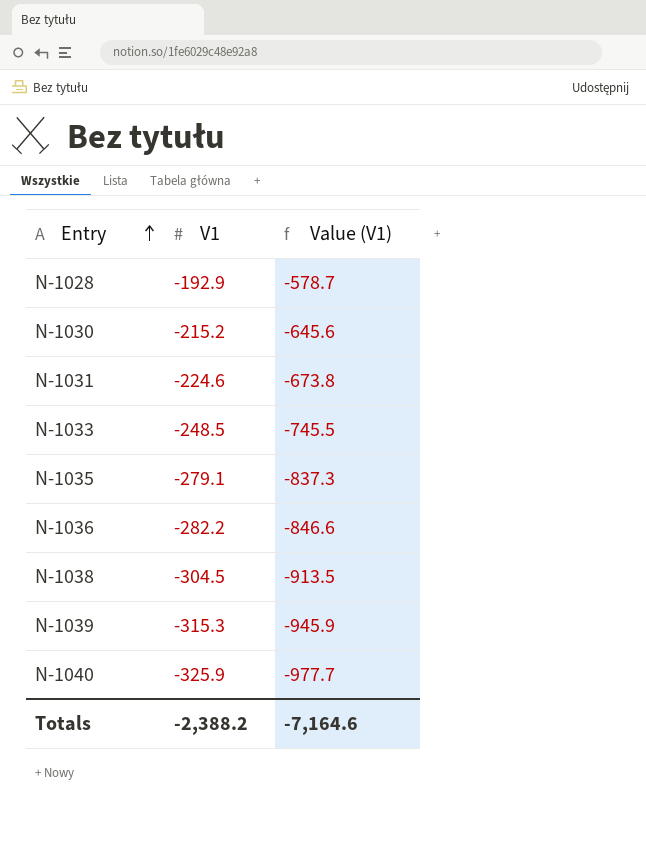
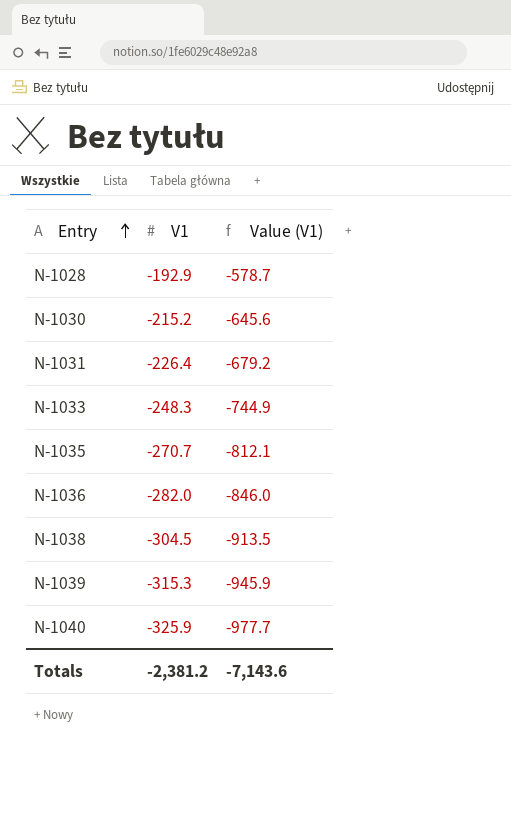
N-1031 | V1: -224.6 -> -226.4
N-1031 | Value (V1): -673.8 -> -679.2
N-1033 | V1: -248.5 -> -248.3
N-1033 | Value (V1): -745.5 -> -744.9
N-1035 | V1: -279.1 -> -270.7
N-1035 | Value (V1): -837.3 -> -812.1
N-1036 | V1: -282.2 -> -282.0
N-1036 | Value (V1): -846.6 -> -846.0
Totals | V1: -2,388.2 -> -2,381.2
Totals | Value (V1): -7,164.6 -> -7,143.6

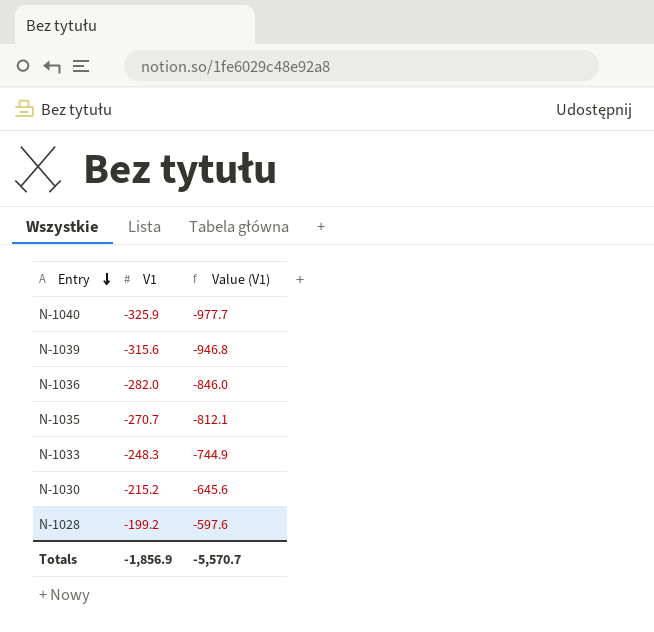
row order: Entry ascending -> Entry descending
row N-1031: -226.4 | -679.2 -> none
row N-1038: -304.5 | -913.5 -> none
N-1039 | V1: -315.3 -> -315.6
N-1039 | Value (V1): -945.9 -> -946.8
N-1028 | V1: -192.9 -> -199.2
N-1028 | Value (V1): -578.7 -> -597.6
Totals | V1: -2,381.2 -> -1,856.9
Totals | Value (V1): -7,143.6 -> -5,570.7

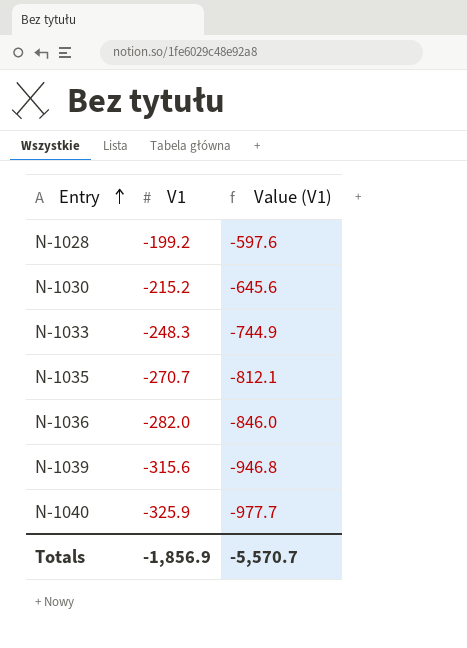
row order: Entry descending -> Entry ascending

